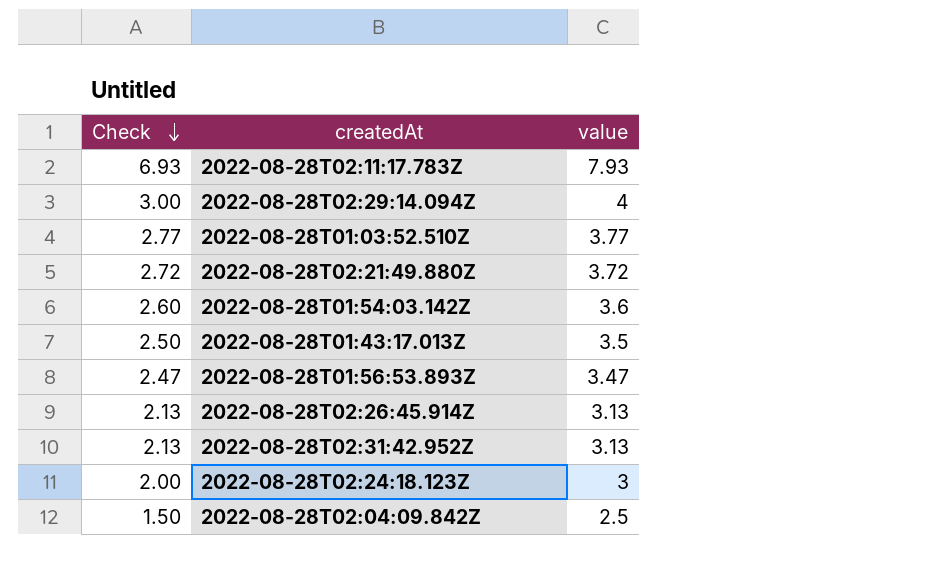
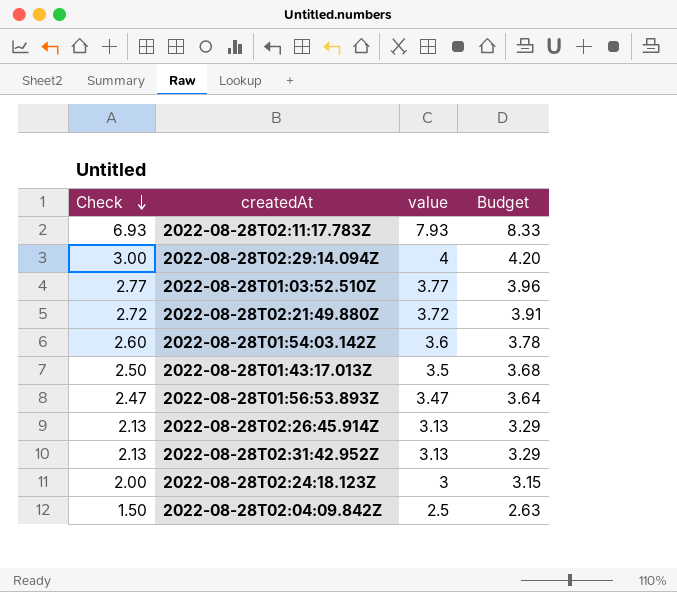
column Budget | formula: none -> [value] * 1.05

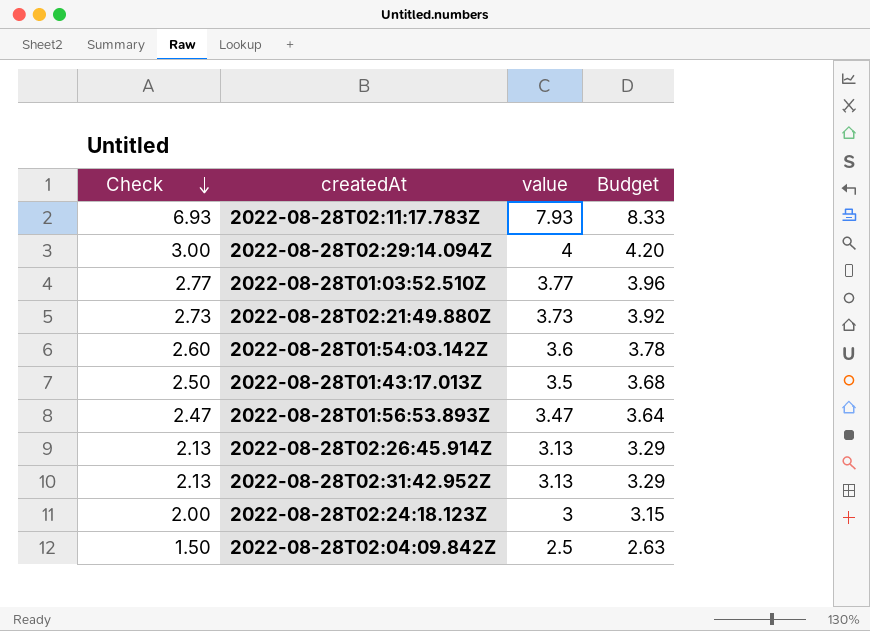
2022-08-28T02:21:49.880Z | Check: 2.72 -> 2.73
2022-08-28T02:21:49.880Z | value: 3.72 -> 3.73
2022-08-28T02:21:49.880Z | Budget: 3.91 -> 3.92

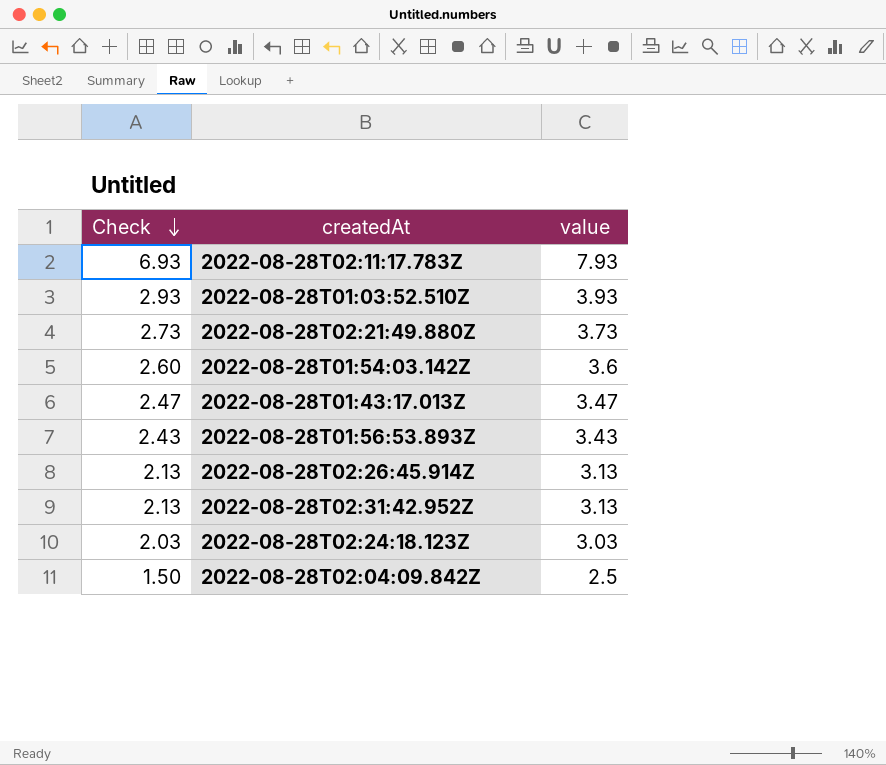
column Budget | formula: [value] * 1.05 -> none
row 2022-08-28T02:29:14.094Z: 3.00 | 4 | 4.20 -> none
2022-08-28T01:03:52.510Z | Check: 2.77 -> 2.93
2022-08-28T01:03:52.510Z | value: 3.77 -> 3.93
2022-08-28T01:43:17.013Z | Check: 2.50 -> 2.47
2022-08-28T01:43:17.013Z | value: 3.5 -> 3.47
2022-08-28T01:56:53.893Z | Check: 2.47 -> 2.43
2022-08-28T01:56:53.893Z | value: 3.47 -> 3.43
2022-08-28T02:24:18.123Z | Check: 2.00 -> 2.03
2022-08-28T02:24:18.123Z | value: 3 -> 3.03

